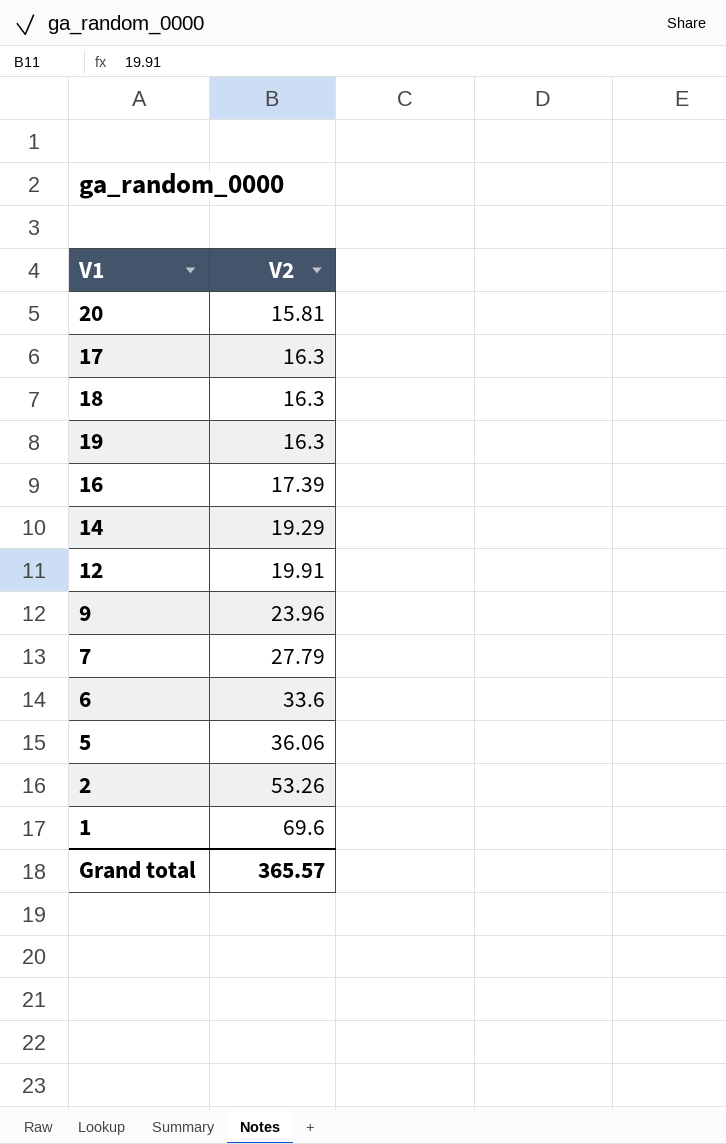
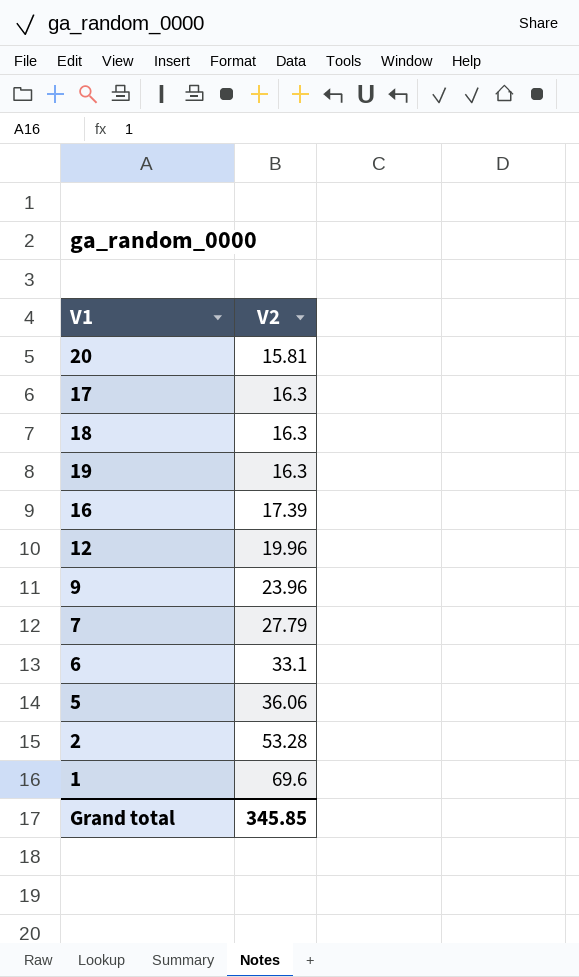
row 14: 19.29 -> none
12 | V2: 19.91 -> 19.96
6 | V2: 33.6 -> 33.1
2 | V2: 53.26 -> 53.28
Grand total | V2: 365.57 -> 345.85

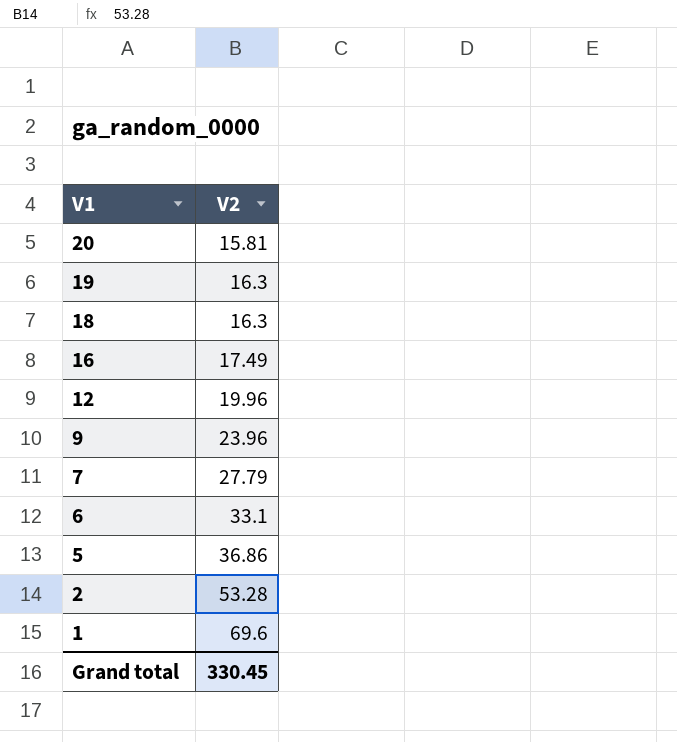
row order: V2 ascending -> V1 descending
row 17: 16.3 -> none
16 | V2: 17.39 -> 17.49
5 | V2: 36.06 -> 36.86
Grand total | V2: 345.85 -> 330.45

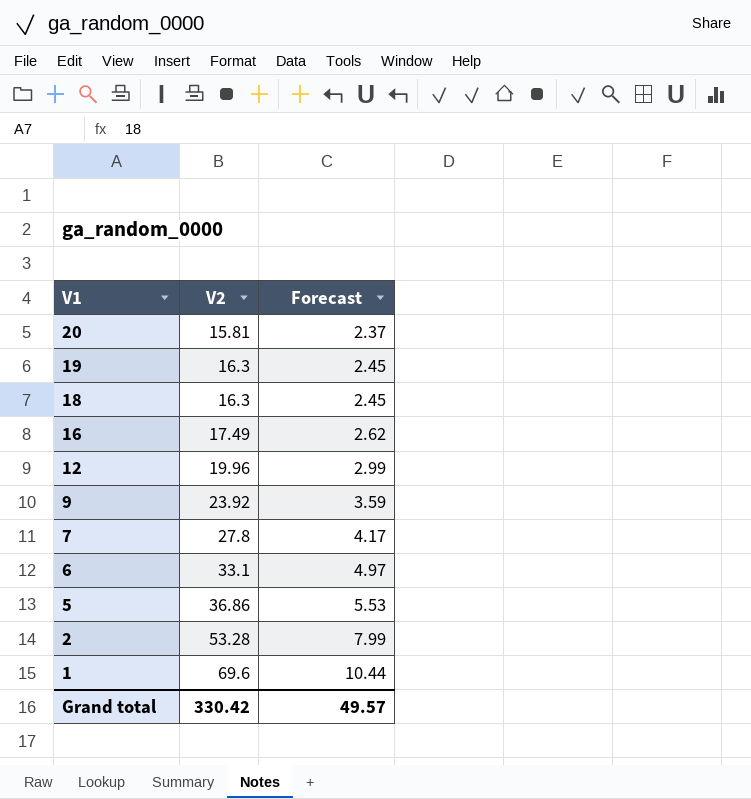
column Forecast | formula: none -> [V2] * 0.15
9 | V2: 23.96 -> 23.92
7 | V2: 27.79 -> 27.8
Grand total | V2: 330.45 -> 330.42

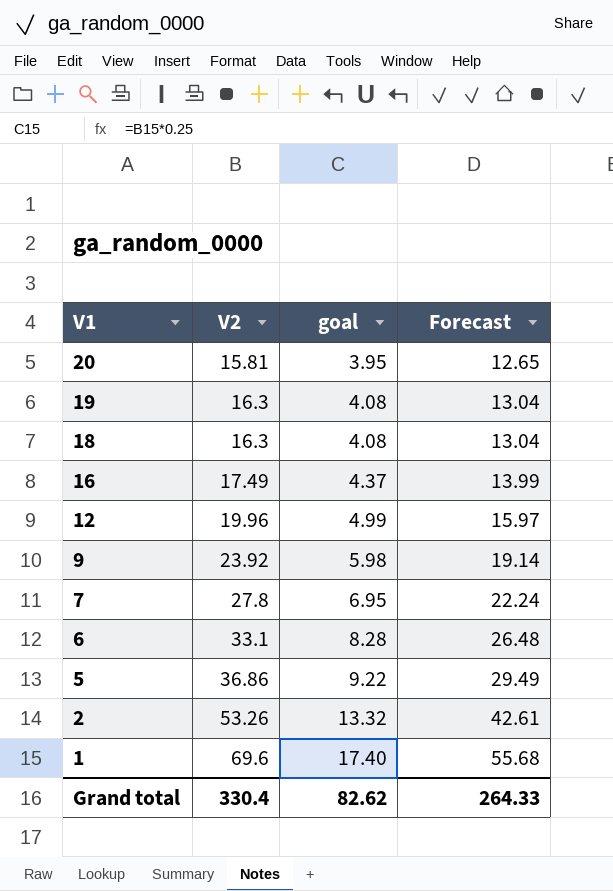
column goal | formula: none -> [V2] * 0.25
column Forecast | formula: [V2] * 0.15 -> [V2] * 0.8
2 | V2: 53.28 -> 53.26
Grand total | V2: 330.42 -> 330.4
Grand total | Forecast: 49.57 -> 264.33

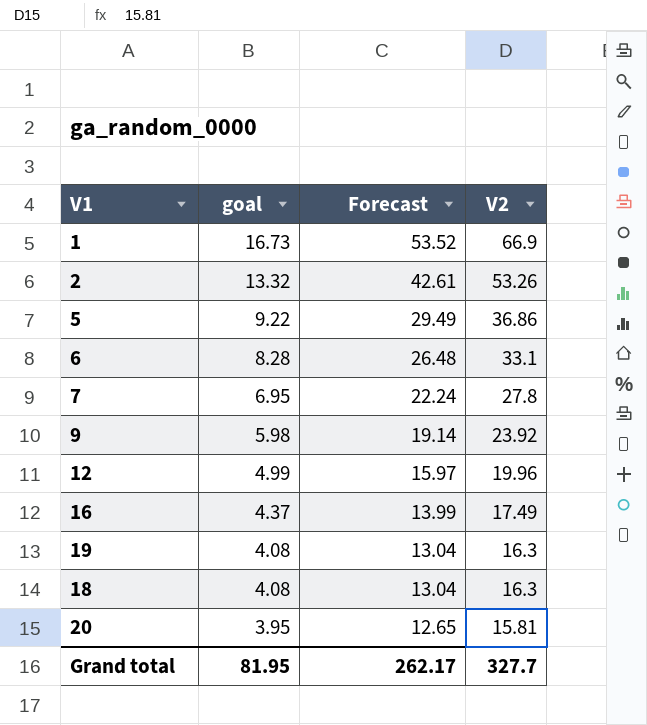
row order: V1 descending -> goal descending
column V2 | position: 2 -> 4
1 | goal: 17.40 -> 16.73
1 | Forecast: 55.68 -> 53.52
1 | V2: 69.6 -> 66.9
Grand total | goal: 82.62 -> 81.95
Grand total | Forecast: 264.33 -> 262.17
Grand total | V2: 330.4 -> 327.7

